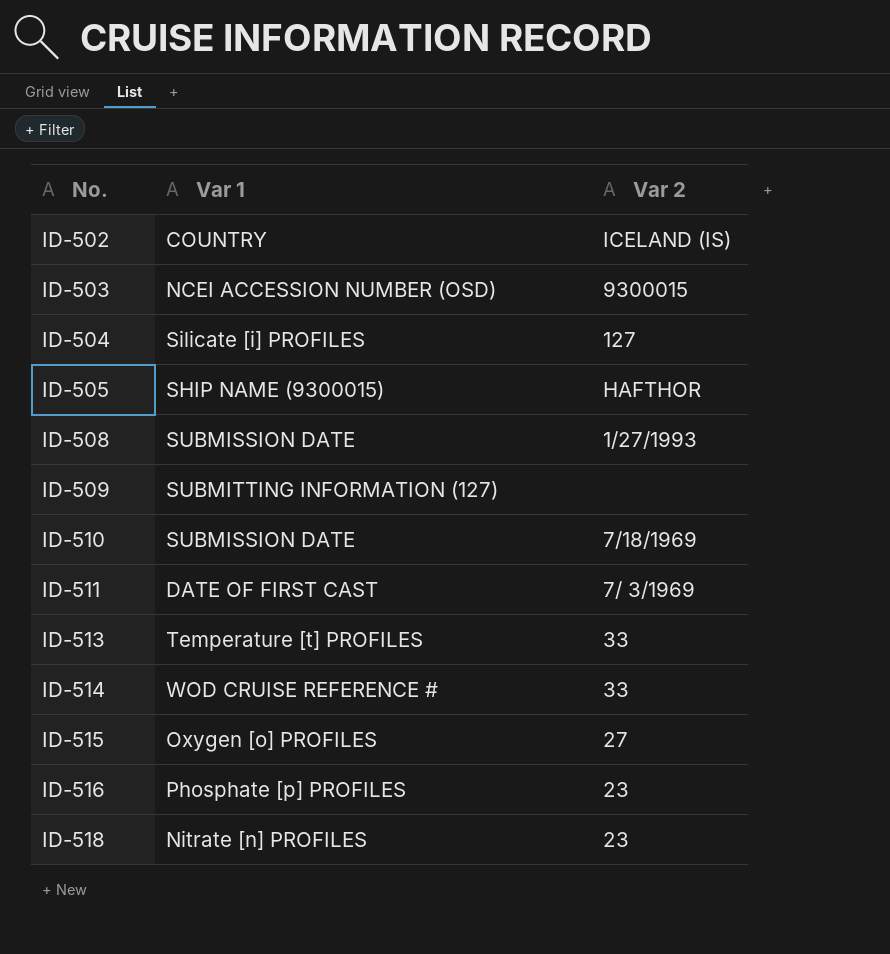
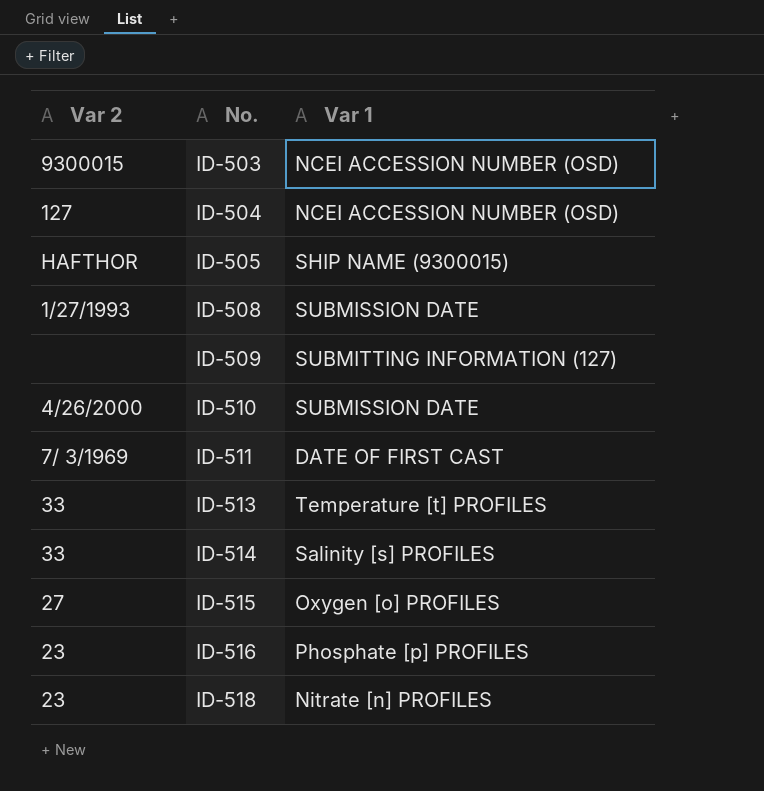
column Var 2 | position: 3 -> 1
row ID-502: COUNTRY | ICELAND (IS) -> none
ID-504 | Var 1: Silicate [i] PROFILES -> NCEI ACCESSION NUMBER (OSD)
ID-510 | Var 2: 7/18/1969 -> 4/26/2000
ID-514 | Var 1: WOD CRUISE REFERENCE # -> Salinity [s] PROFILES

